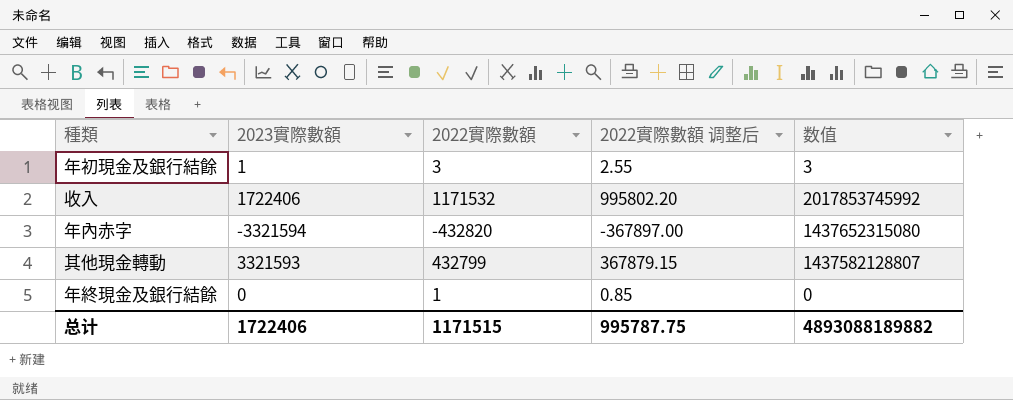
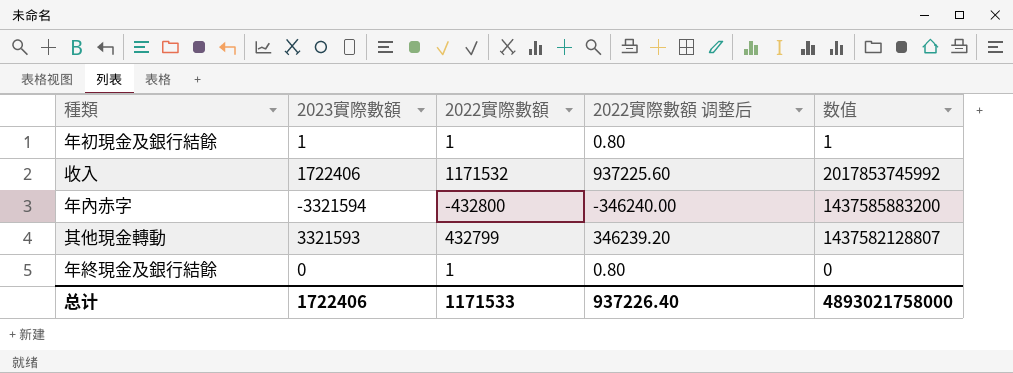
column 2022實際數額 调整后 | formula: [2022實際數額] * 0.85 -> [2022實際數額] * 0.8
年初現金及銀行結餘 | 2022實際數額: 3 -> 1
年初現金及銀行結餘 | 数值: 3 -> 1
年內赤字 | 2022實際數額: -432820 -> -432800
年內赤字 | 数值: 1437652315080 -> 1437585883200
总计 | 2022實際數額: 1171515 -> 1171533
总计 | 2022實際數額 调整后: 995787.75 -> 937226.40
总计 | 数值: 4893088189882 -> 4893021758000

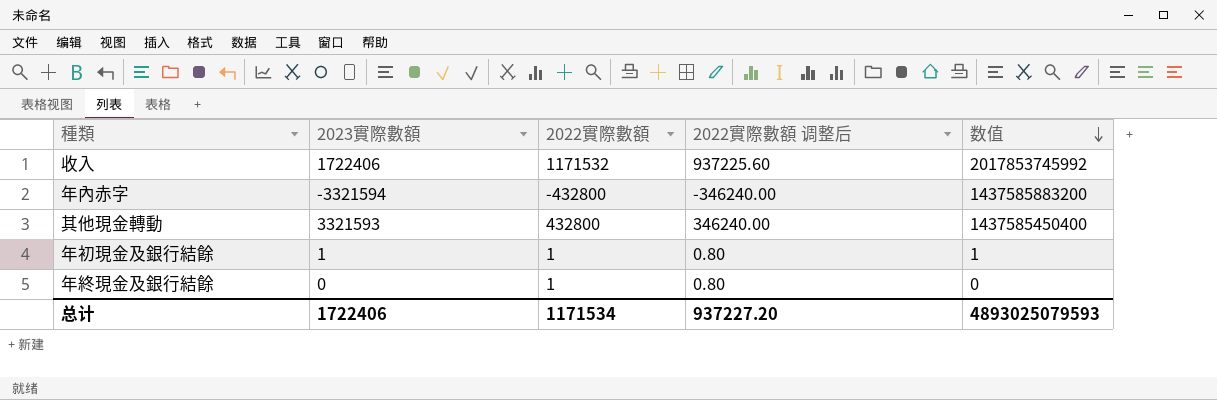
row order: none -> 数值 descending
其他現金轉動 | 2022實際數額: 432799 -> 432800
其他現金轉動 | 2022實際數額 调整后: 346239.20 -> 346240.00
其他現金轉動 | 数值: 1437582128807 -> 1437585450400
总计 | 2022實際數額: 1171533 -> 1171534
总计 | 2022實際數額 调整后: 937226.40 -> 937227.20
总计 | 数值: 4893021758000 -> 4893025079593

